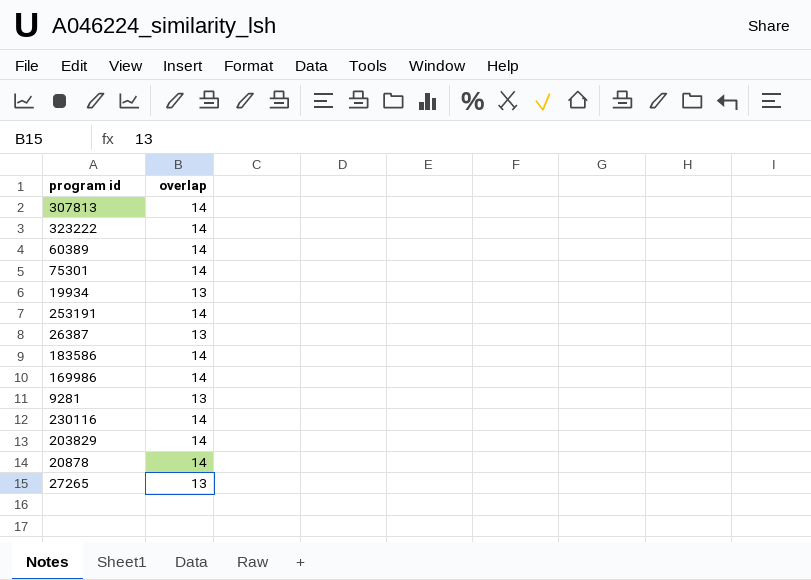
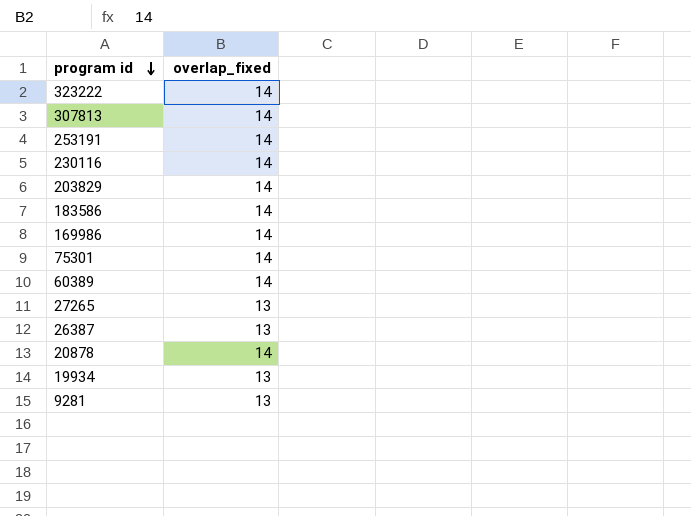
row order: none -> program id descending
column name: overlap -> overlap_fixed

